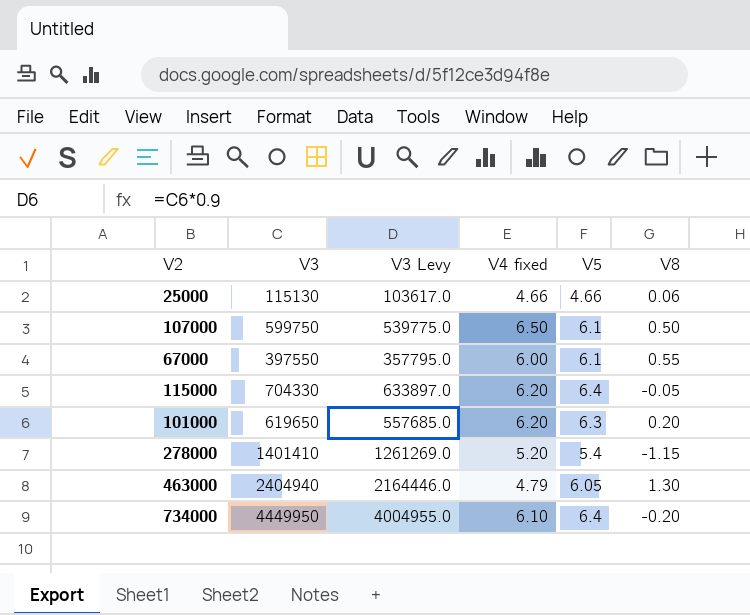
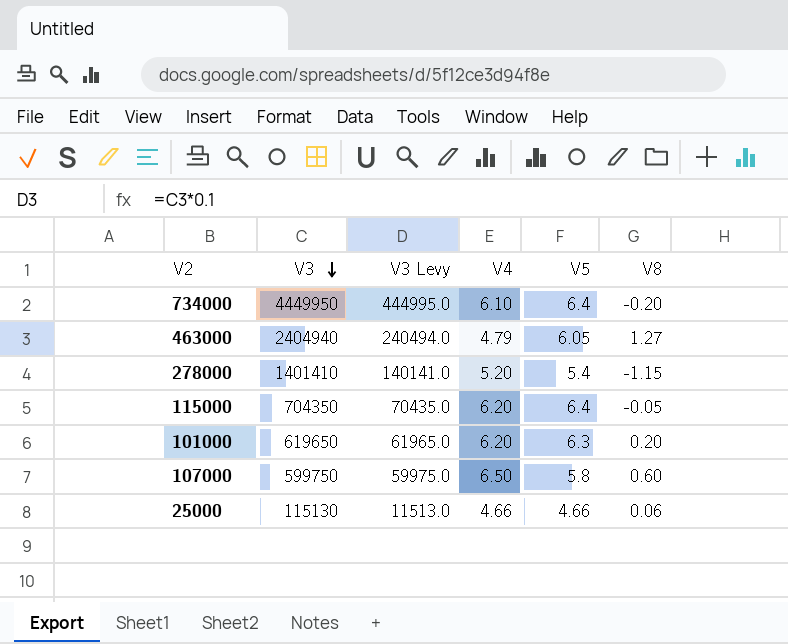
row order: none -> V3 descending
column V3 Levy | formula: [V3] * 0.9 -> [V3] * 0.1
column name: V4 fixed -> V4
row 67000: 397550 | 357795.0 | 6.00 | 6.1 | 0.55 -> none
463000 | V8: 1.30 -> 1.27
115000 | V3: 704330 -> 704350
107000 | V5: 6.1 -> 5.8
107000 | V8: 0.50 -> 0.60

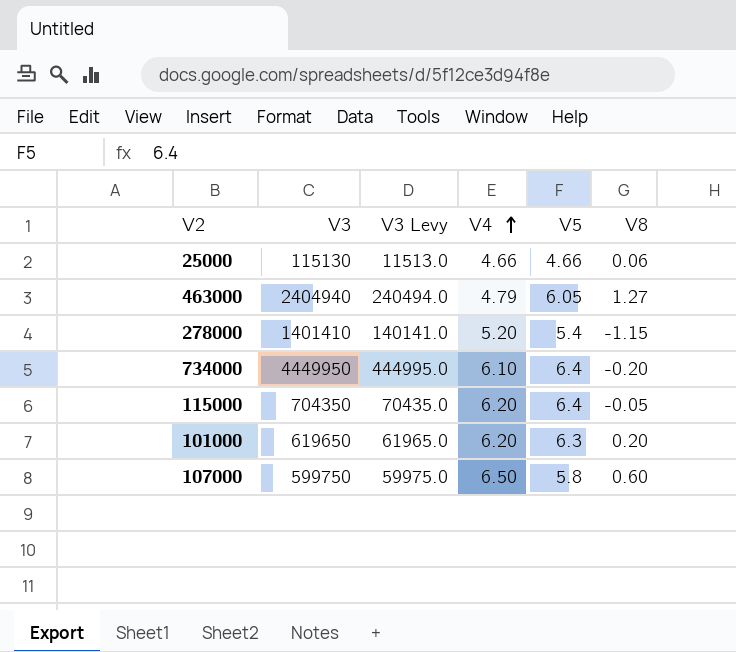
row order: V3 descending -> V4 ascending

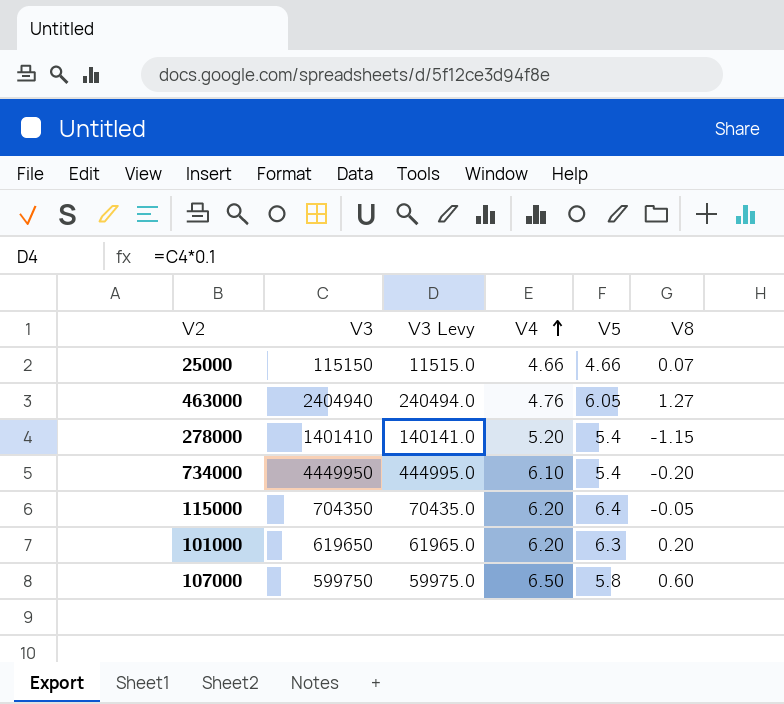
25000 | V3: 115130 -> 115150
25000 | V3 Levy: 11513.0 -> 11515.0
25000 | V8: 0.06 -> 0.07
463000 | V4: 4.79 -> 4.76
734000 | V5: 6.4 -> 5.4

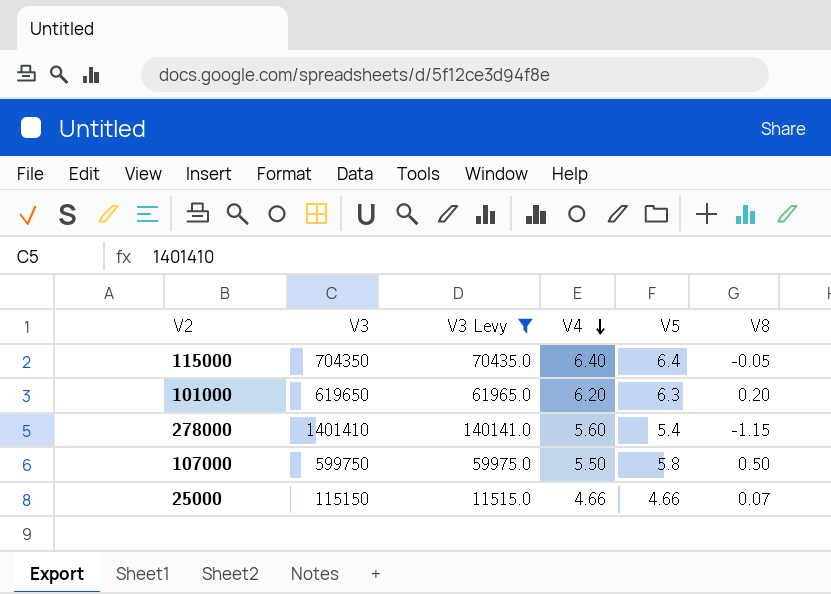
filter: none -> V3 Levy <= 140141.0
row order: V4 ascending -> V4 descending
115000 | V4: 6.20 -> 6.40
278000 | V4: 5.20 -> 5.60
107000 | V4: 6.50 -> 5.50
107000 | V8: 0.60 -> 0.50

